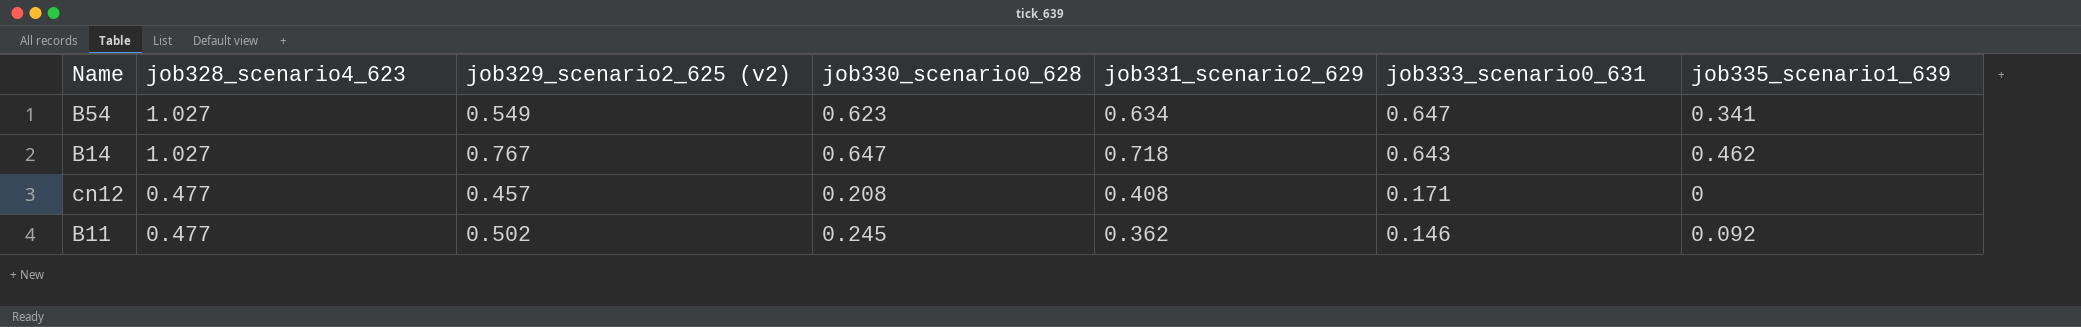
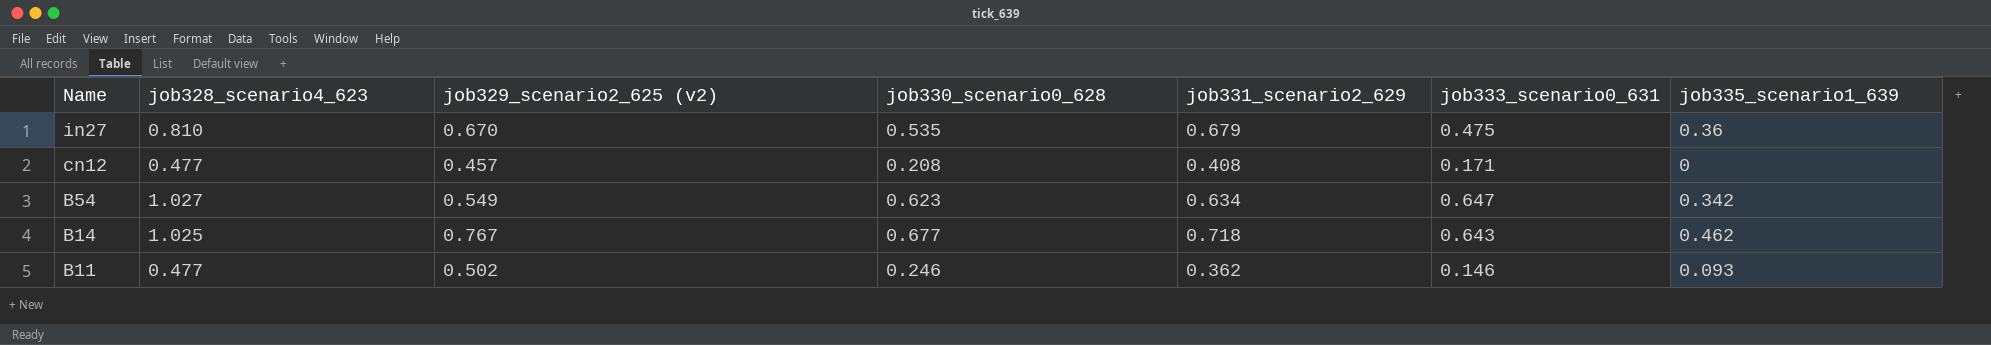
row order: job328_scenario4_623 descending -> Name descending
row in27: none -> 0.810 | 0.670 | 0.535 | 0.679 | 0.475 | 0.36
B54 | job335_scenario1_639: 0.341 -> 0.342
B14 | job328_scenario4_623: 1.027 -> 1.025
B14 | job330_scenario0_628: 0.647 -> 0.677
B11 | job330_scenario0_628: 0.245 -> 0.246
B11 | job335_scenario1_639: 0.092 -> 0.093

